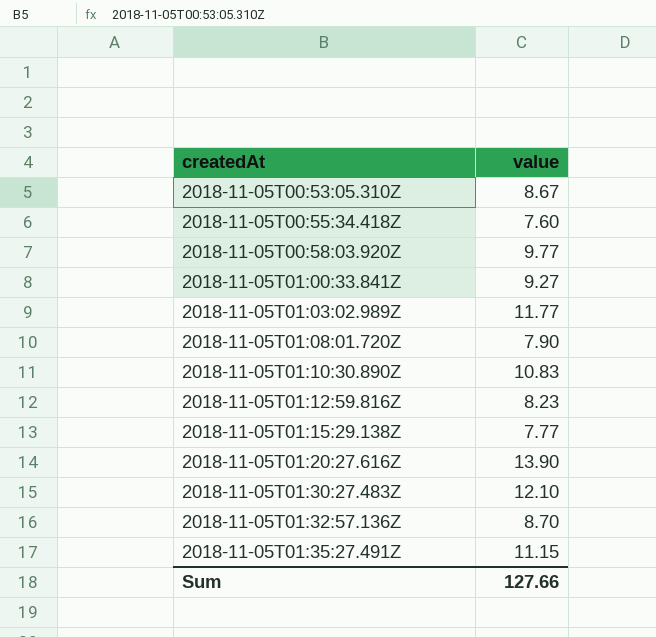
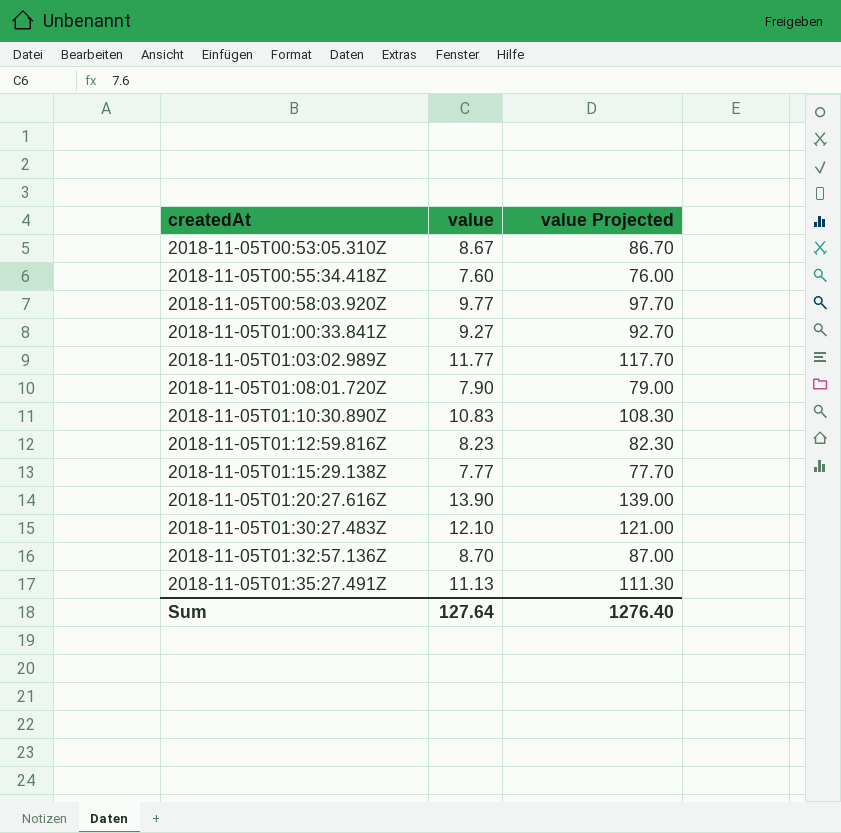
column value Projected | formula: none -> [value] * 10
2018-11-05T01:35:27.491Z | value: 11.15 -> 11.13
Sum | value: 127.66 -> 127.64

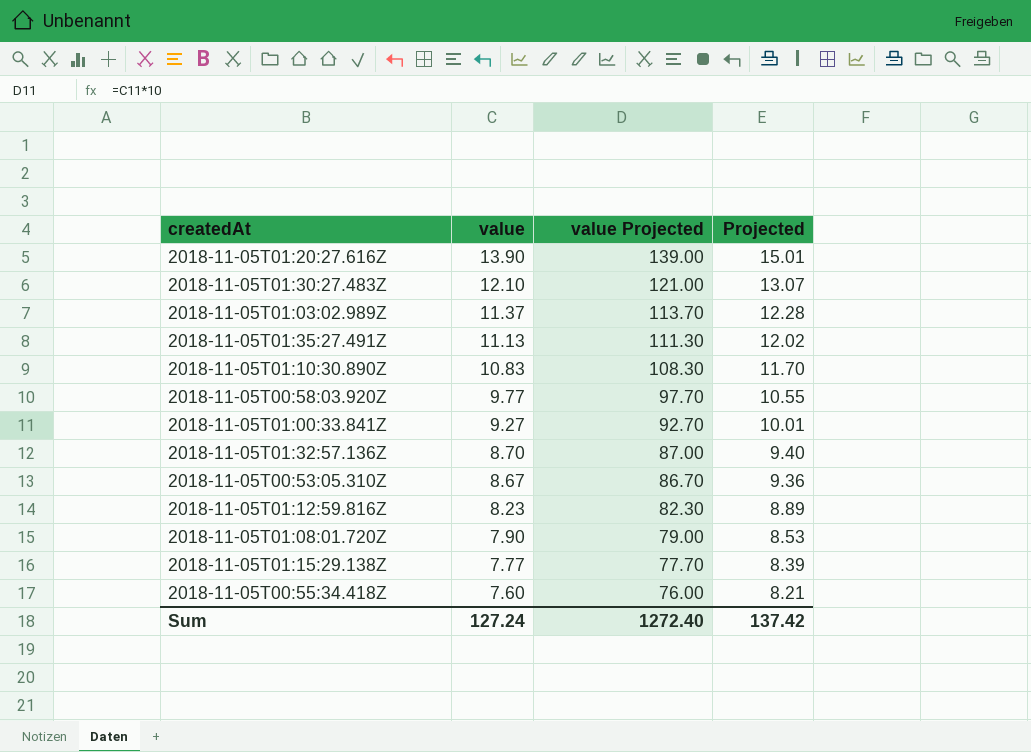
row order: createdAt ascending -> value descending
column Projected | formula: none -> [value] * 1.08
2018-11-05T01:03:02.989Z | value: 11.77 -> 11.37
2018-11-05T01:03:02.989Z | value Projected: 117.70 -> 113.70
Sum | value: 127.64 -> 127.24
Sum | value Projected: 1276.40 -> 1272.40

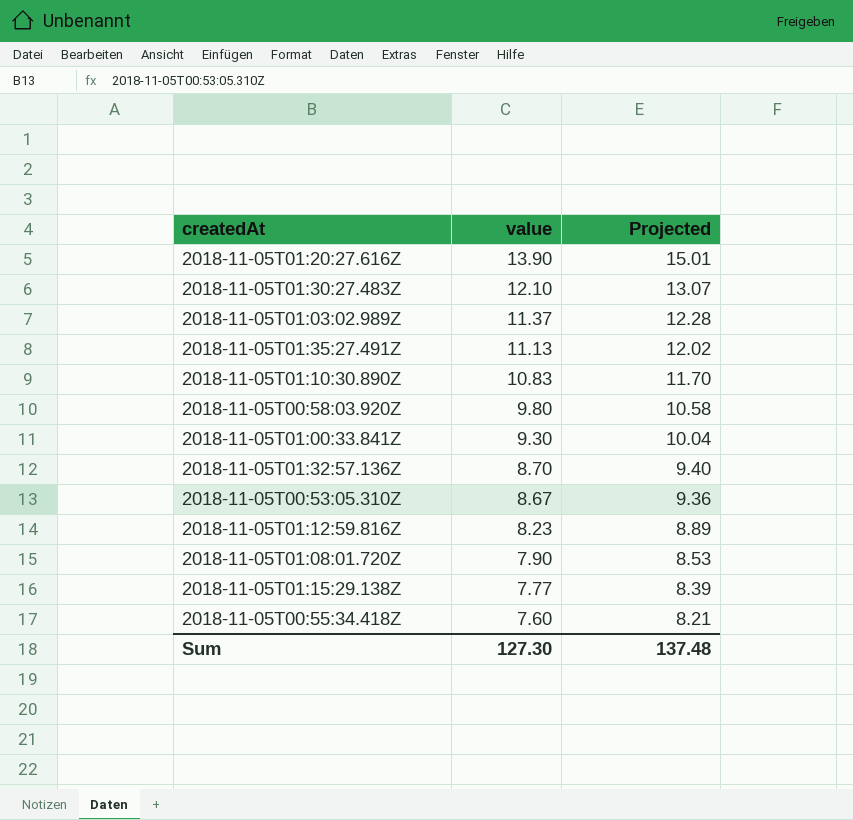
column value Projected | formula: [value] * 10 -> none
2018-11-05T00:58:03.920Z | value: 9.77 -> 9.80
2018-11-05T00:58:03.920Z | Projected: 10.55 -> 10.58
2018-11-05T01:00:33.841Z | value: 9.27 -> 9.30
2018-11-05T01:00:33.841Z | Projected: 10.01 -> 10.04
Sum | value: 127.24 -> 127.30
Sum | Projected: 137.42 -> 137.48

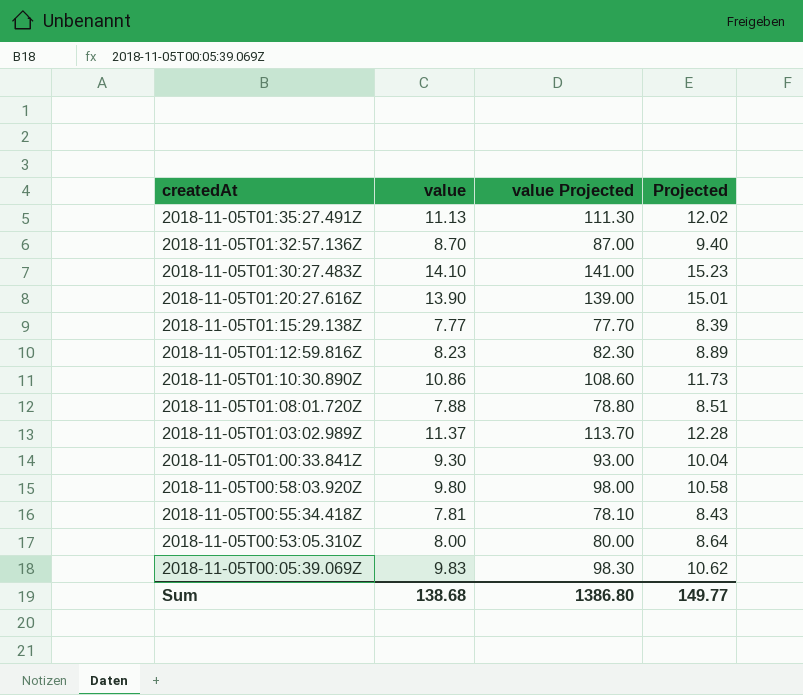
row order: value descending -> createdAt descending
column value Projected | formula: none -> [value] * 10
2018-11-05T01:30:27.483Z | value: 12.10 -> 14.10
2018-11-05T01:30:27.483Z | Projected: 13.07 -> 15.23
2018-11-05T01:10:30.890Z | value: 10.83 -> 10.86
2018-11-05T01:10:30.890Z | Projected: 11.70 -> 11.73
2018-11-05T01:08:01.720Z | value: 7.90 -> 7.88
2018-11-05T01:08:01.720Z | Projected: 8.53 -> 8.51
2018-11-05T00:55:34.418Z | value: 7.60 -> 7.81
2018-11-05T00:55:34.418Z | Projected: 8.21 -> 8.43
2018-11-05T00:53:05.310Z | value: 8.67 -> 8.00
2018-11-05T00:53:05.310Z | Projected: 9.36 -> 8.64
row 2018-11-05T00:05:39.069Z: none -> 9.83 | 98.30 | 10.62
Sum | value: 127.30 -> 138.68
Sum | Projected: 137.48 -> 149.77

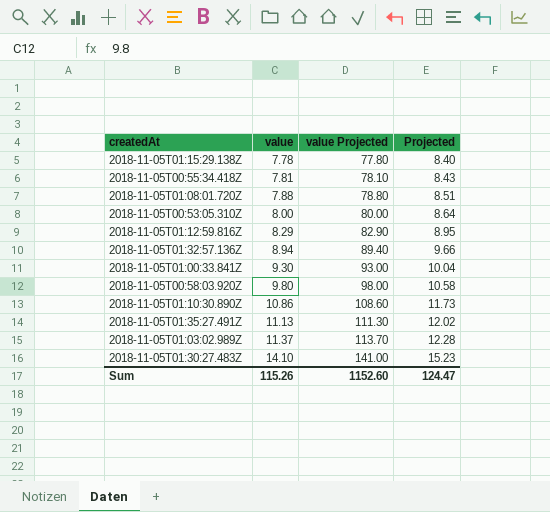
row order: createdAt descending -> value ascending
row 2018-11-05T01:20:27.616Z: 13.90 | 139.00 | 15.01 -> none
row 2018-11-05T00:05:39.069Z: 9.83 | 98.30 | 10.62 -> none
2018-11-05T01:15:29.138Z | value: 7.77 -> 7.78
2018-11-05T01:15:29.138Z | value Projected: 77.70 -> 77.80
2018-11-05T01:15:29.138Z | Projected: 8.39 -> 8.40
2018-11-05T01:12:59.816Z | value: 8.23 -> 8.29
2018-11-05T01:12:59.816Z | value Projected: 82.30 -> 82.90
2018-11-05T01:12:59.816Z | Projected: 8.89 -> 8.95
2018-11-05T01:32:57.136Z | value: 8.70 -> 8.94
2018-11-05T01:32:57.136Z | value Projected: 87.00 -> 89.40
2018-11-05T01:32:57.136Z | Projected: 9.40 -> 9.66
Sum | value: 138.68 -> 115.26
Sum | value Projected: 1386.80 -> 1152.60
Sum | Projected: 149.77 -> 124.47

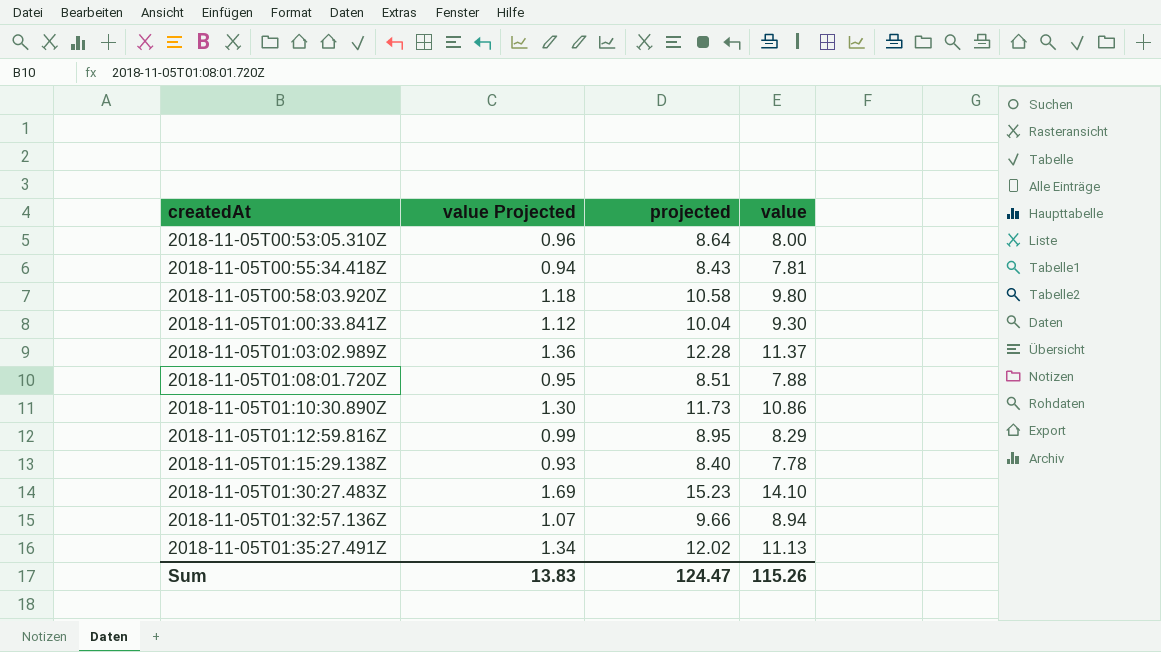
row order: value ascending -> createdAt ascending
column value Projected | formula: [value] * 10 -> [value] * 0.12
column name: Projected -> projected
column value | position: 2 -> 4
Sum | value Projected: 1152.60 -> 13.83

